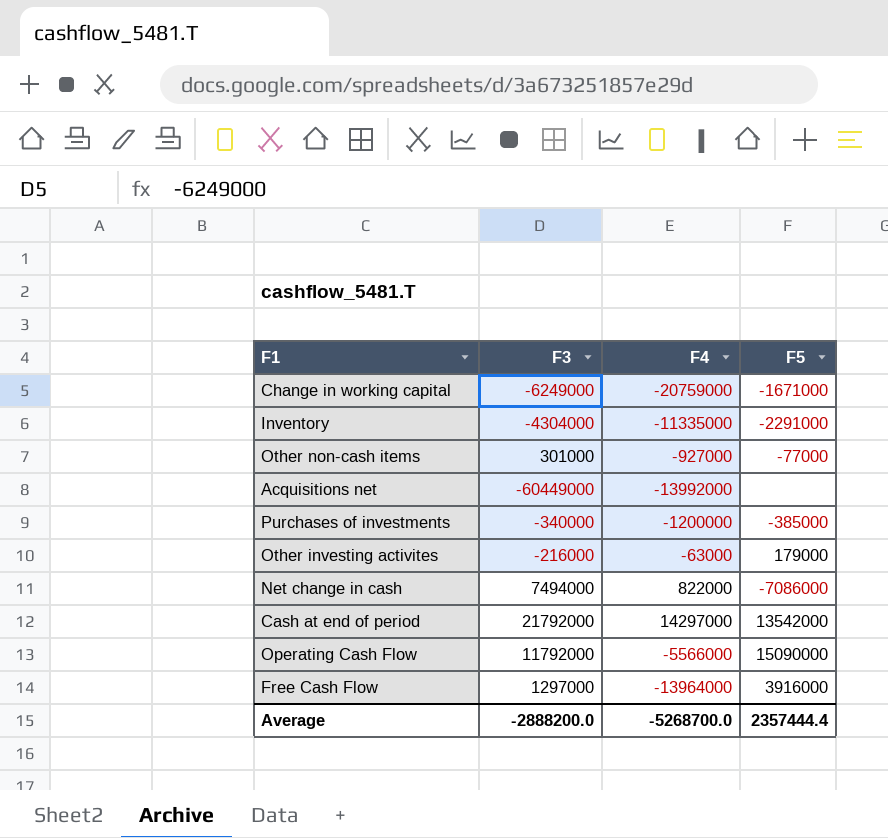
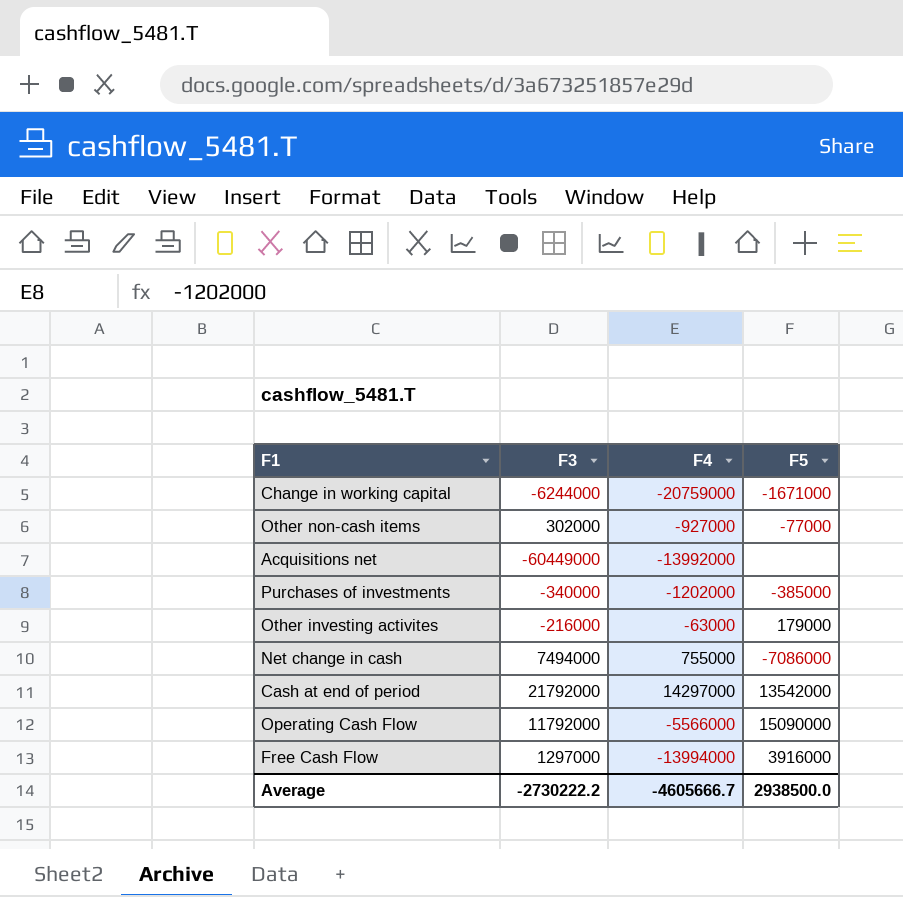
row Inventory: -4304000 | -11335000 | -2291000 -> none
Change in working capital | F3: -6249000 -> -6244000
Other non-cash items | F3: 301000 -> 302000
Purchases of investments | F4: -1200000 -> -1202000
Net change in cash | F4: 822000 -> 755000
Free Cash Flow | F4: -13964000 -> -13994000
Average | F3: -2888200.0 -> -2730222.2
Average | F4: -5268700.0 -> -4605666.7
Average | F5: 2357444.4 -> 2938500.0

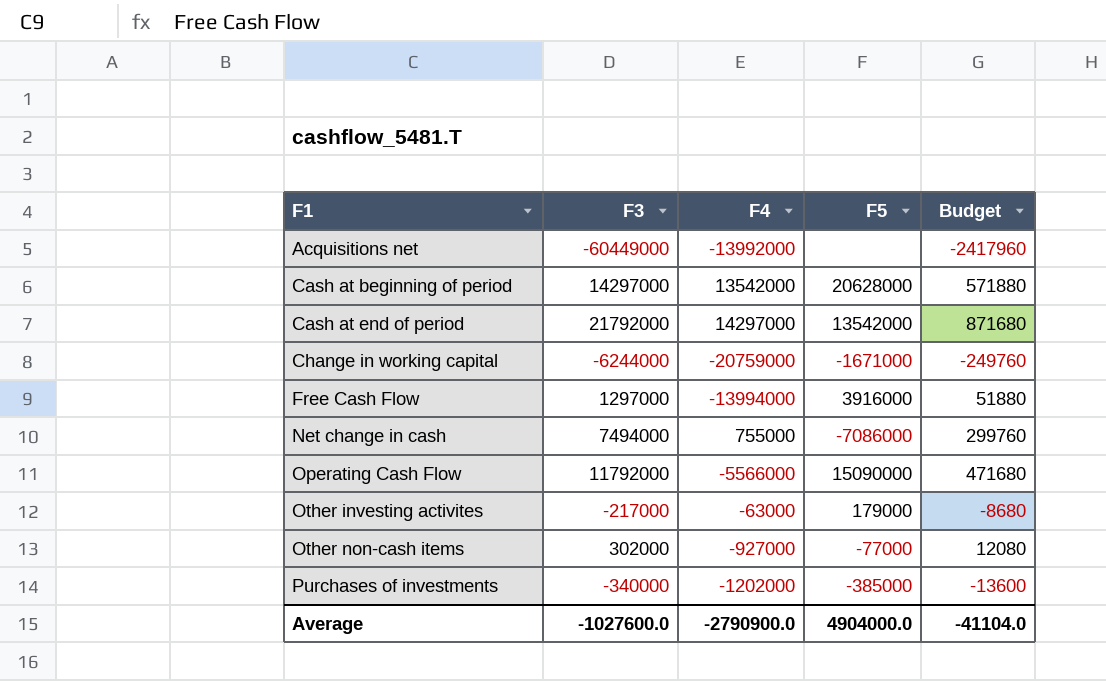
row order: none -> F1 ascending
column Budget | formula: none -> [F3] * 0.04
row Cash at beginning of period: none -> 14297000 | 13542000 | 20628000 | 571880
Other investing activites | F3: -216000 -> -217000
Average | F3: -2730222.2 -> -1027600.0
Average | F4: -4605666.7 -> -2790900.0
Average | F5: 2938500.0 -> 4904000.0

